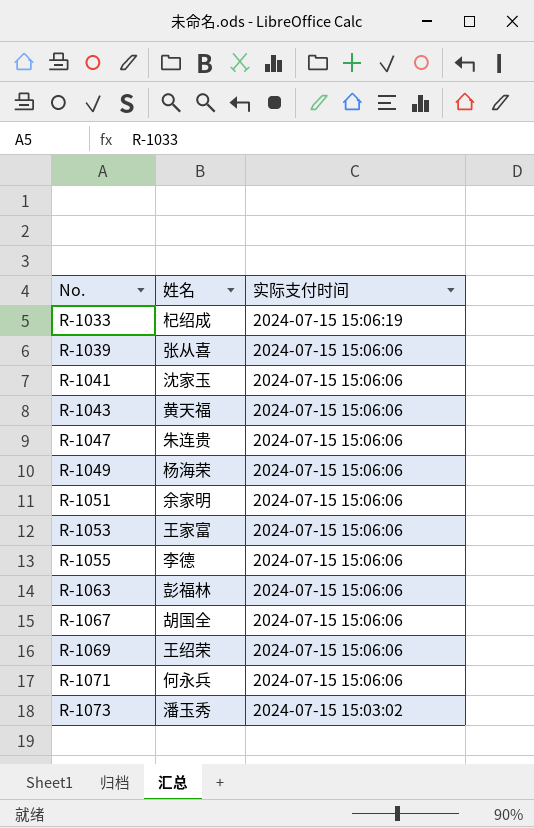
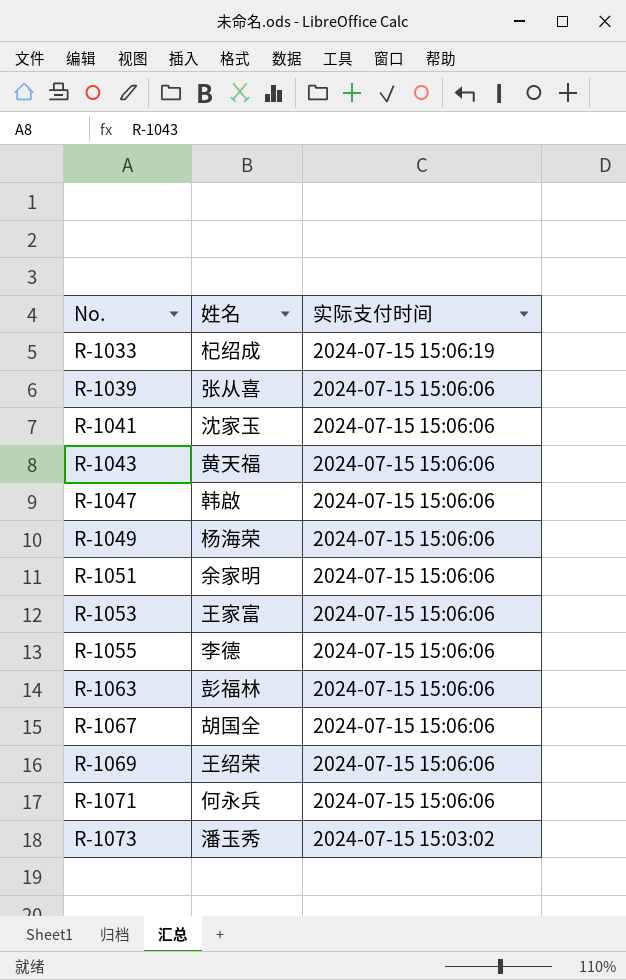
R-1047 | 姓名: 朱连贵 -> 韩啟

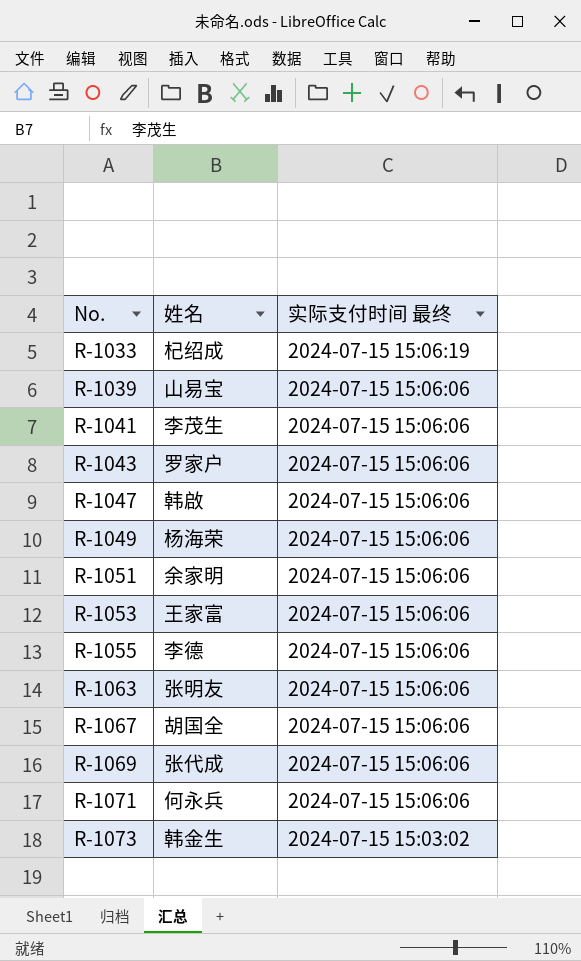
column name: 实际支付时间 -> 实际支付时间 最终
R-1039 | 姓名: 张从喜 -> 山易宝
R-1041 | 姓名: 沈家玉 -> 李茂生
R-1043 | 姓名: 黄天福 -> 罗家户
R-1063 | 姓名: 彭福林 -> 张明友
R-1069 | 姓名: 王绍荣 -> 张代成
R-1073 | 姓名: 潘玉秀 -> 韩金生

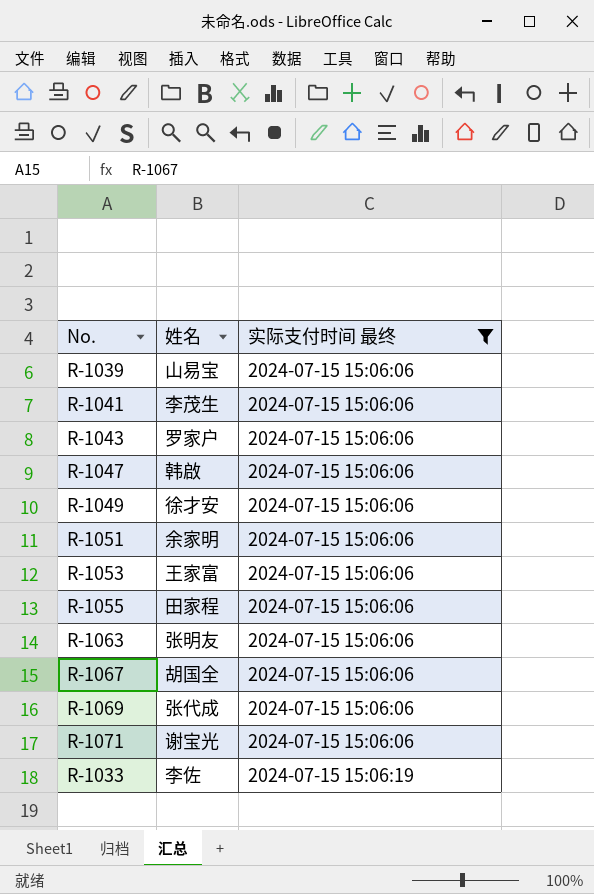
filter: none -> 实际支付时间 最终 != 2024-07-15 15:03:02
row order: No. ascending -> 实际支付时间 最终 ascending
R-1049 | 姓名: 杨海荣 -> 徐才安
R-1055 | 姓名: 李德 -> 田家程
R-1071 | 姓名: 何永兵 -> 谢宝光
R-1033 | 姓名: 杞绍成 -> 李佐

